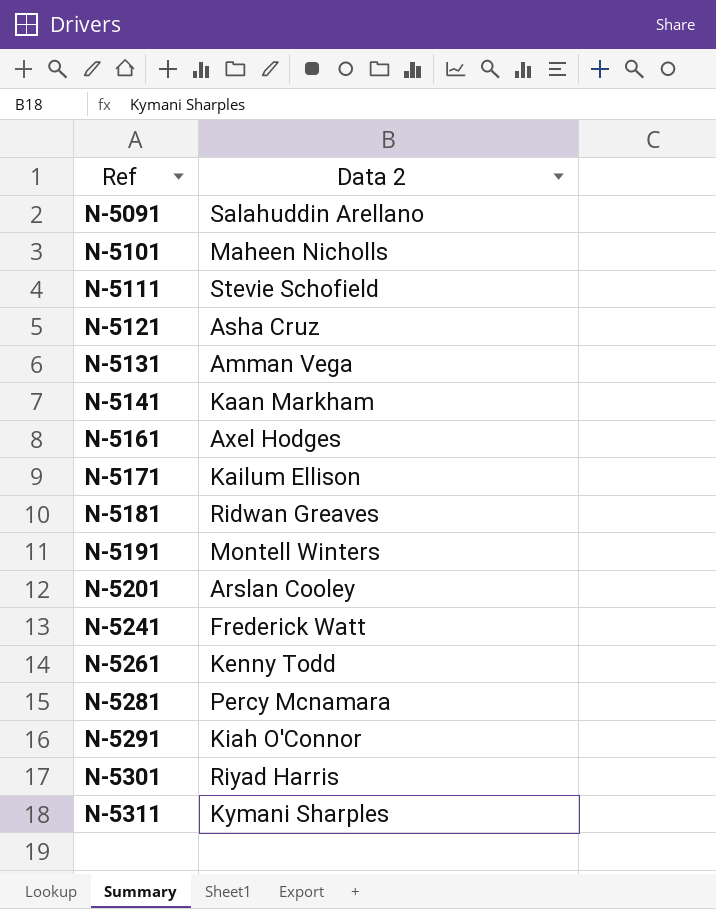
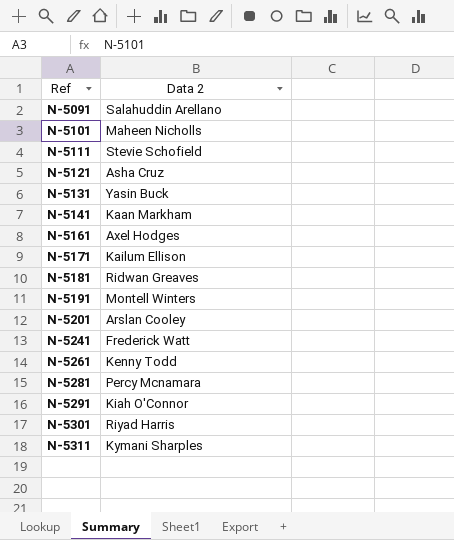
N-5131 | Data 2: Amman Vega -> Yasin Buck

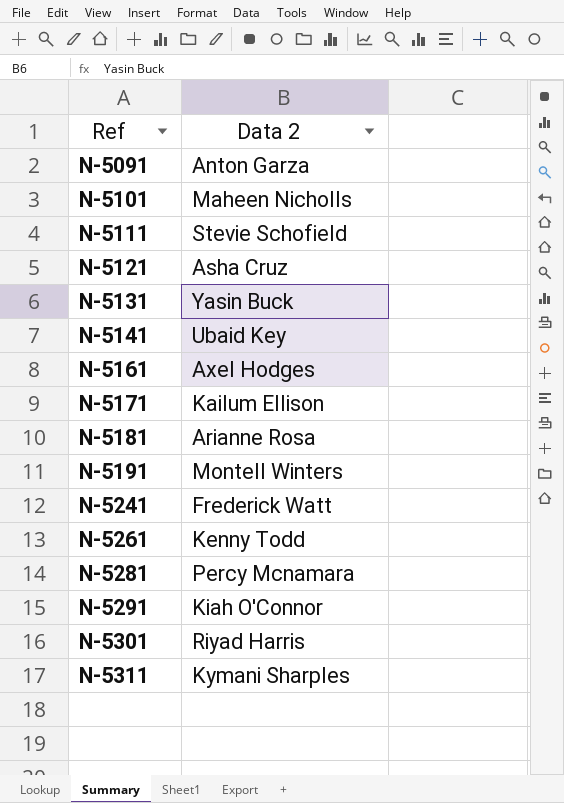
row N-5201: Arslan Cooley -> none
N-5091 | Data 2: Salahuddin Arellano -> Anton Garza
N-5141 | Data 2: Kaan Markham -> Ubaid Key
N-5181 | Data 2: Ridwan Greaves -> Arianne Rosa

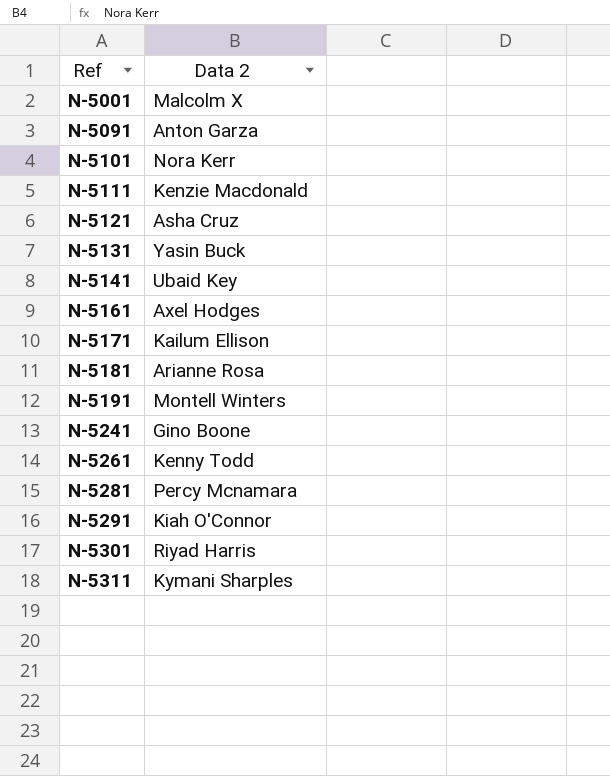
row N-5001: none -> Malcolm X
N-5101 | Data 2: Maheen Nicholls -> Nora Kerr
N-5111 | Data 2: Stevie Schofield -> Kenzie Macdonald
N-5241 | Data 2: Frederick Watt -> Gino Boone

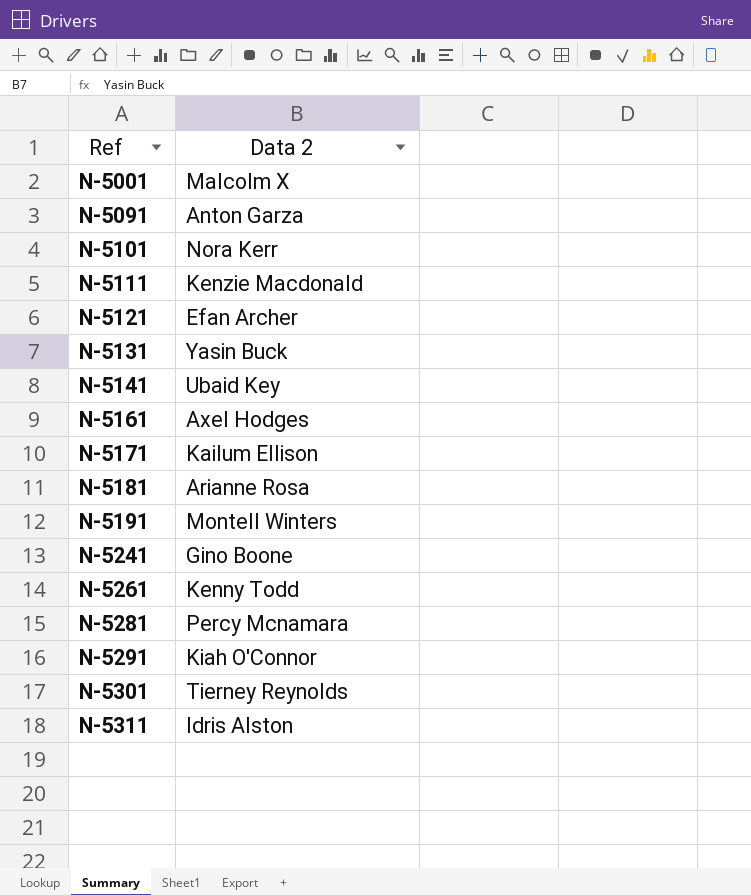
N-5121 | Data 2: Asha Cruz -> Efan Archer
N-5301 | Data 2: Riyad Harris -> Tierney Reynolds
N-5311 | Data 2: Kymani Sharples -> Idris Alston

